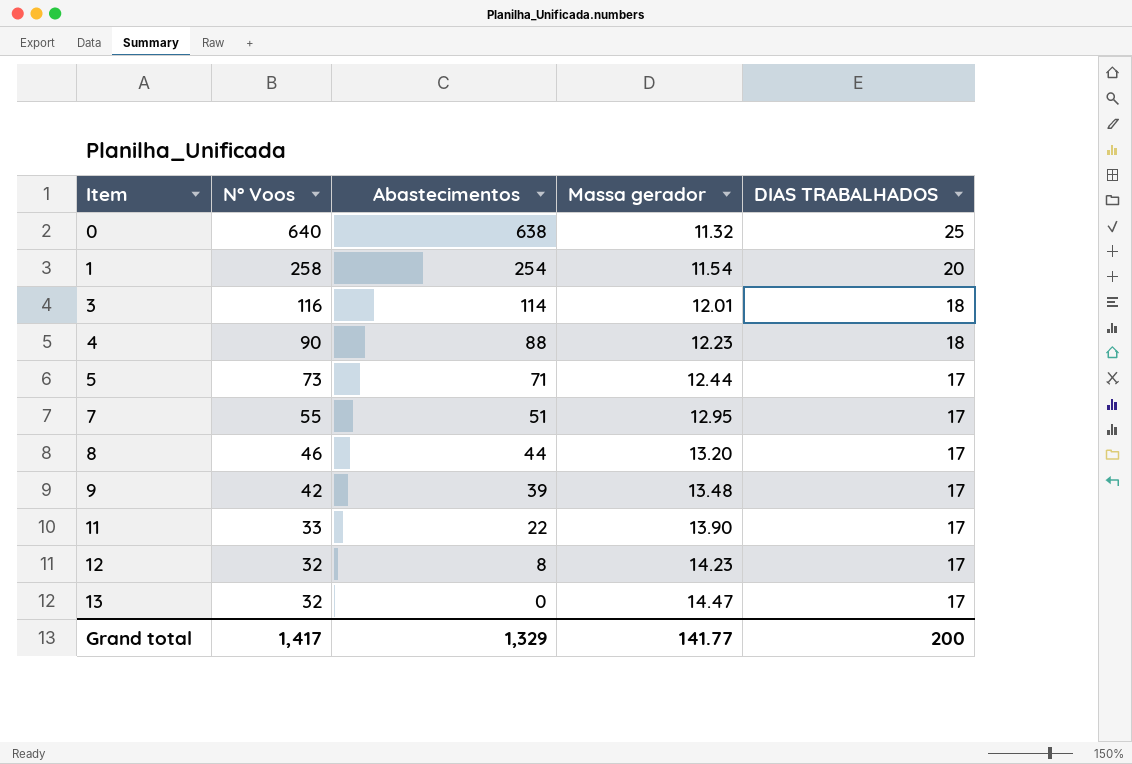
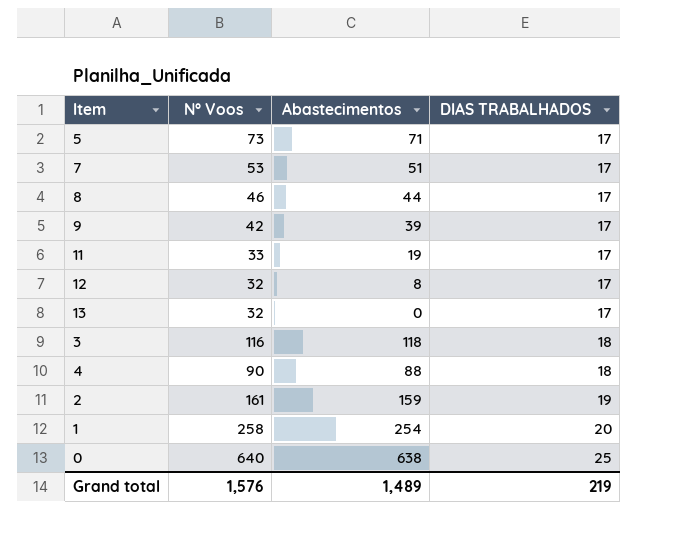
row order: Item ascending -> DIAS TRABALHADOS ascending
column Massa gerador | position: 4 -> none
7 | N° Voos: 55 -> 53
11 | Abastecimentos: 22 -> 19
3 | Abastecimentos: 114 -> 118
row 2: none -> 161 | 159 | 19
Grand total | N° Voos: 1,417 -> 1,576
Grand total | Abastecimentos: 1,329 -> 1,489
Grand total | DIAS TRABALHADOS: 200 -> 219

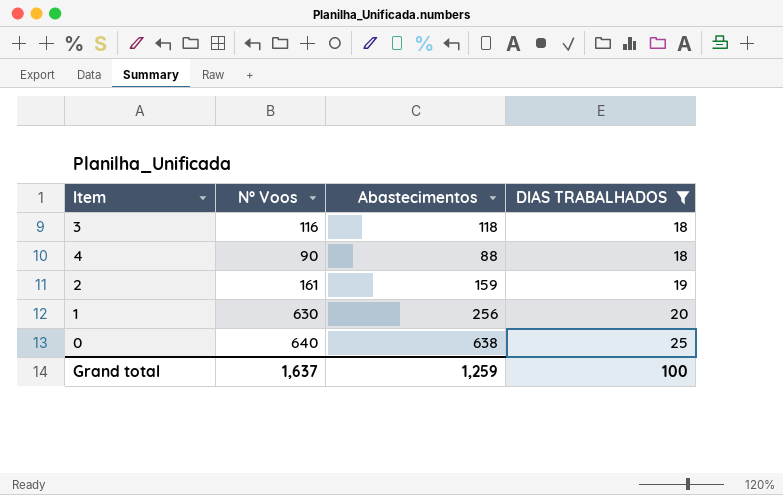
filter: none -> DIAS TRABALHADOS != 17
1 | N° Voos: 258 -> 630
1 | Abastecimentos: 254 -> 256
Grand total | N° Voos: 1,576 -> 1,637
Grand total | Abastecimentos: 1,489 -> 1,259
Grand total | DIAS TRABALHADOS: 219 -> 100

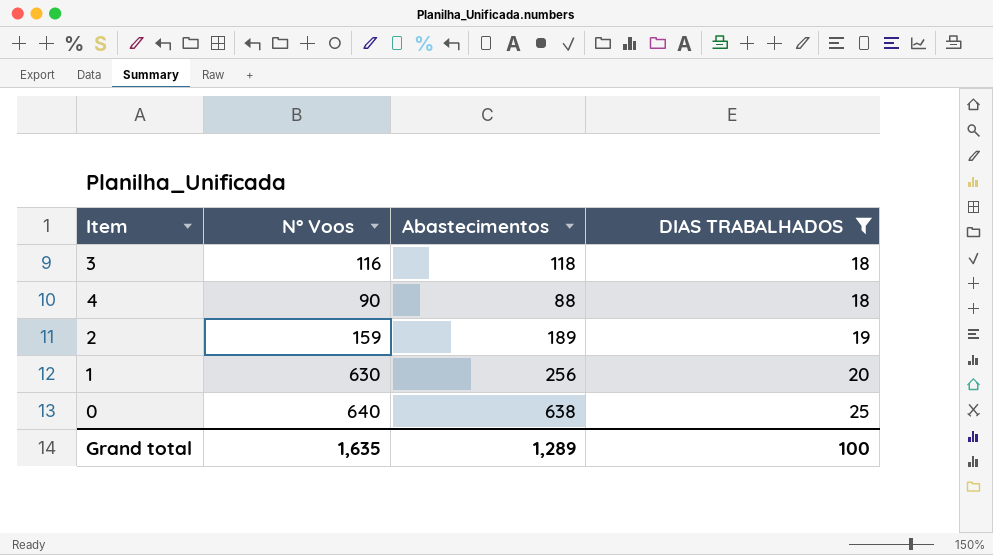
2 | N° Voos: 161 -> 159
2 | Abastecimentos: 159 -> 189
Grand total | N° Voos: 1,637 -> 1,635
Grand total | Abastecimentos: 1,259 -> 1,289

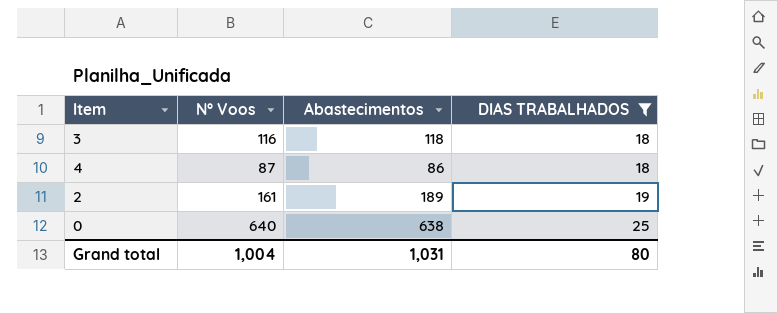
row 1: 630 | 256 | 20 -> none
4 | N° Voos: 90 -> 87
4 | Abastecimentos: 88 -> 86
2 | N° Voos: 159 -> 161
Grand total | N° Voos: 1,635 -> 1,004
Grand total | Abastecimentos: 1,289 -> 1,031
Grand total | DIAS TRABALHADOS: 100 -> 80

